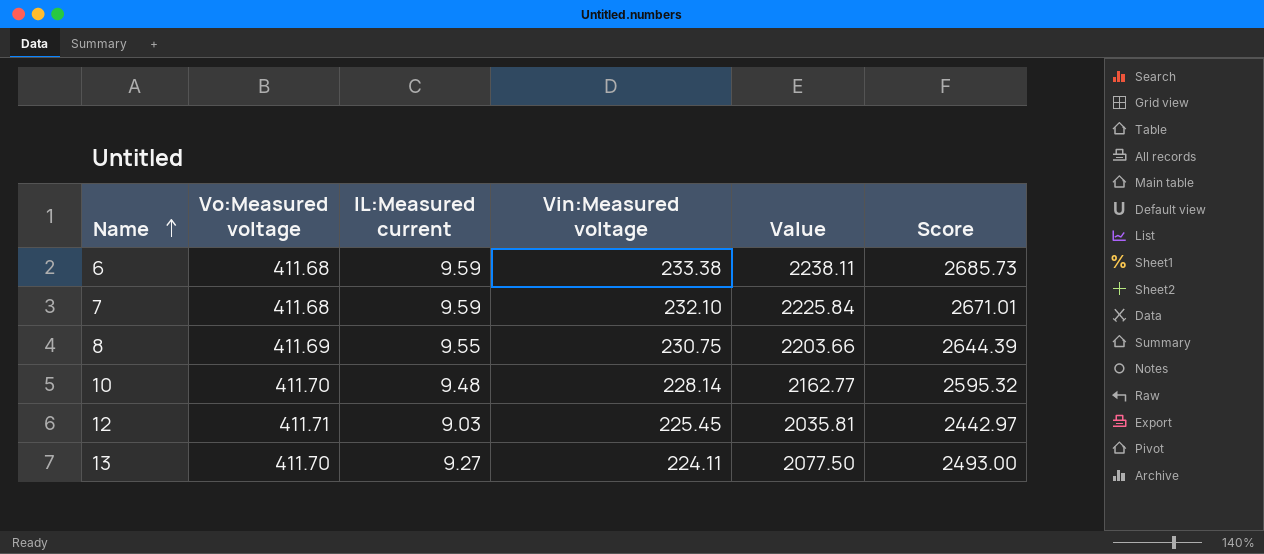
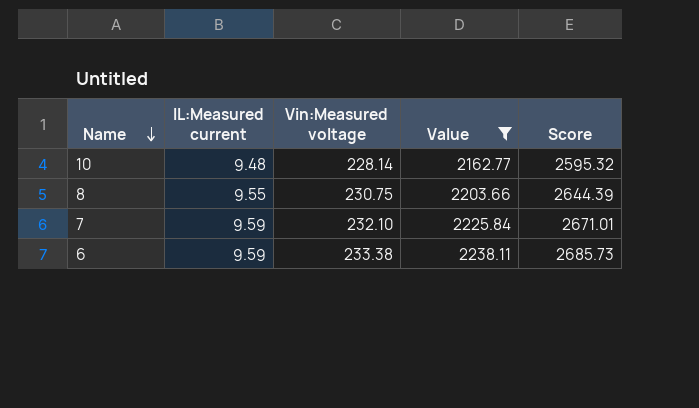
filter: none -> Value >= 2162.77
row order: Name ascending -> Name descending
column Vo:Measured voltage | position: 2 -> none

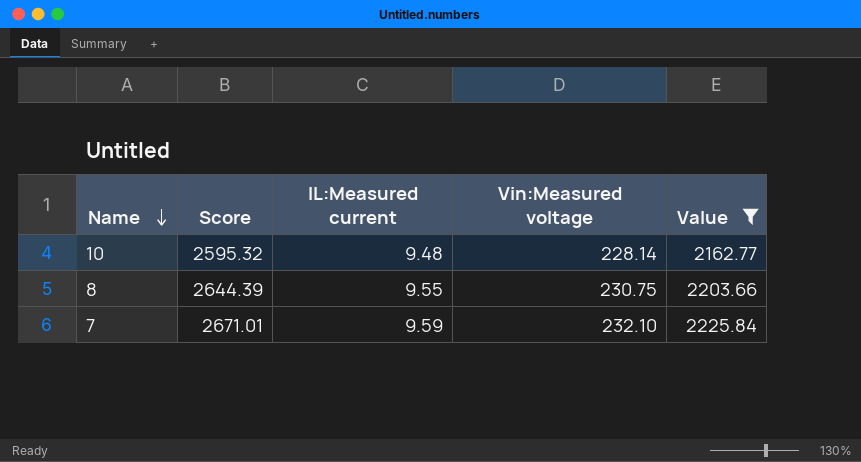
column Score | position: 5 -> 2
row 6: 9.59 | 233.38 | 2238.11 | 2685.73 -> none

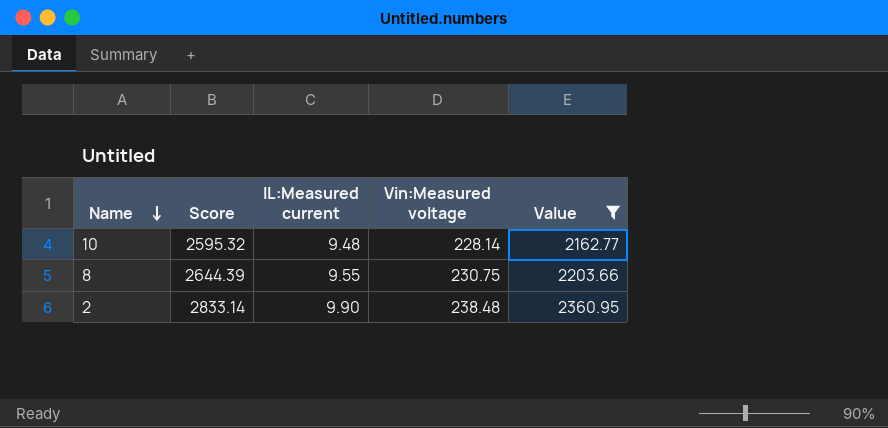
row 7: 2671.01 | 9.59 | 232.10 | 2225.84 -> none
row 2: none -> 2833.14 | 9.90 | 238.48 | 2360.95

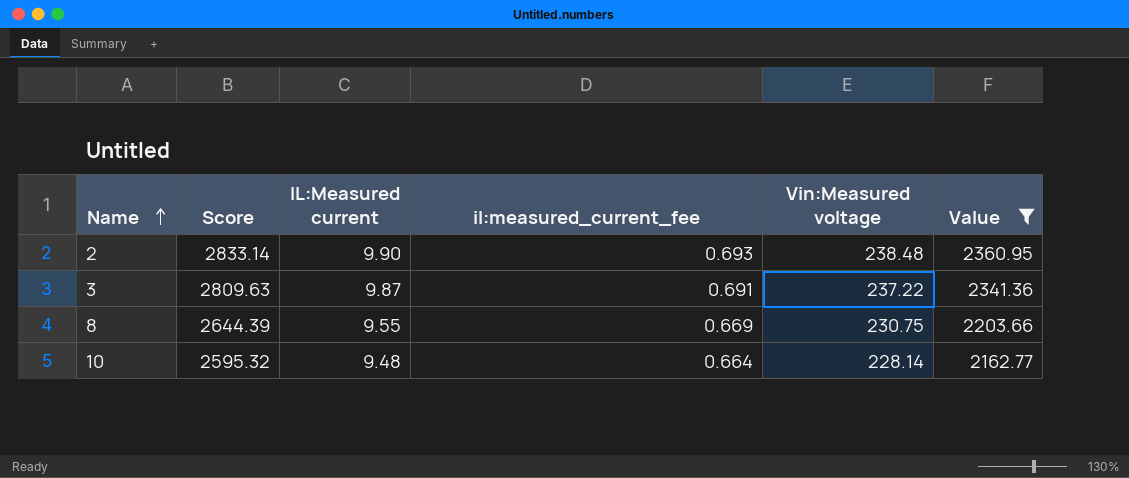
row order: Name descending -> Name ascending
column il:measured_current_fee | formula: none -> [IL:Measured current] * 0.07
row 3: none -> 2809.63 | 9.87 | 0.691 | 237.22 | 2341.36

